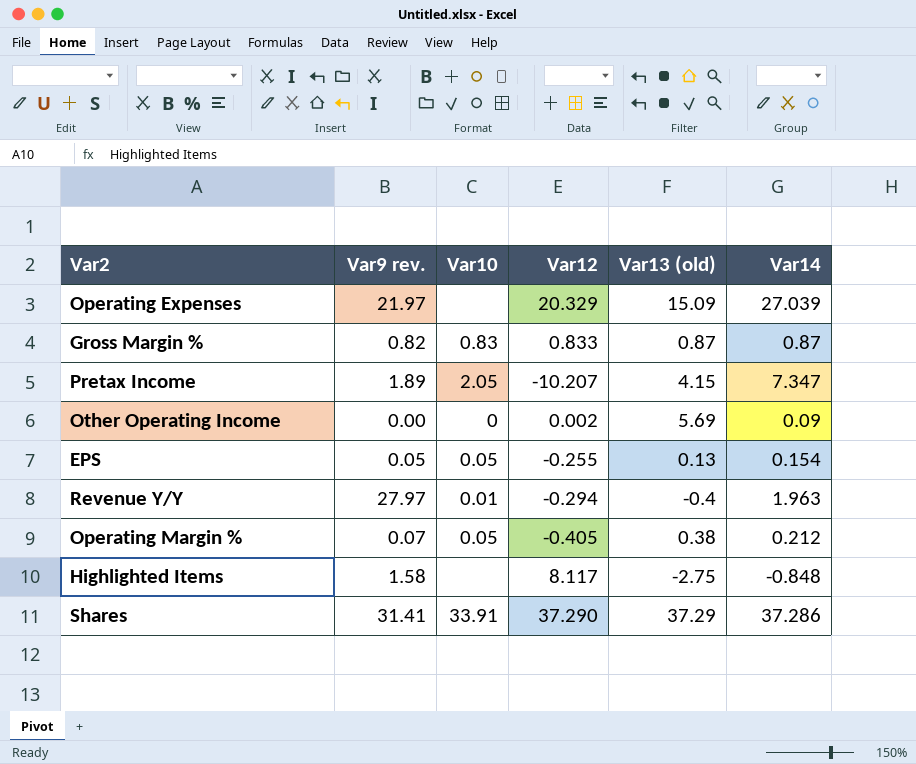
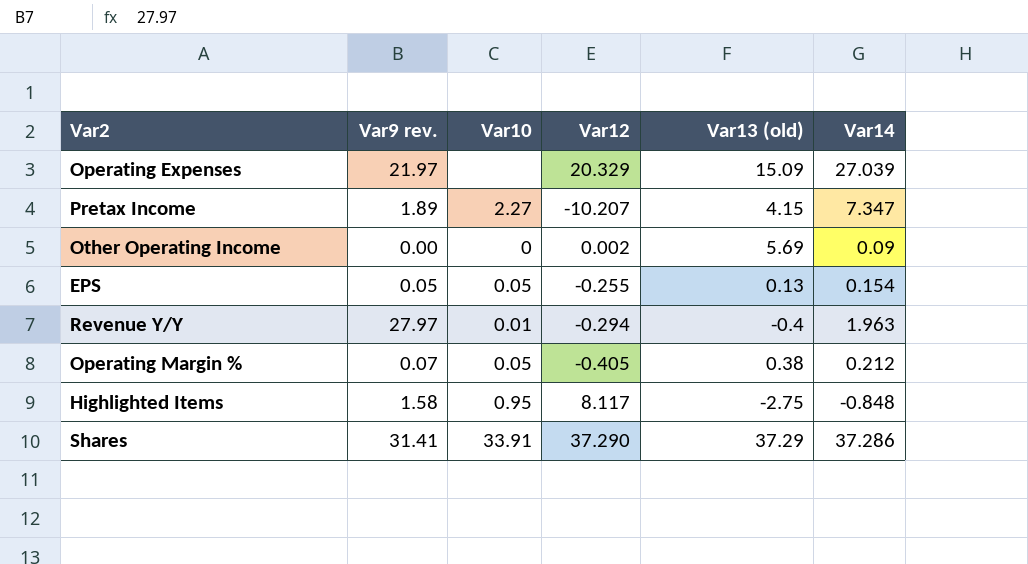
row Gross Margin %: 0.82 | 0.83 | 0.833 | 0.87 | 0.87 -> none
Pretax Income | Var10: 2.05 -> 2.27
Highlighted Items | Var10: none -> 0.95

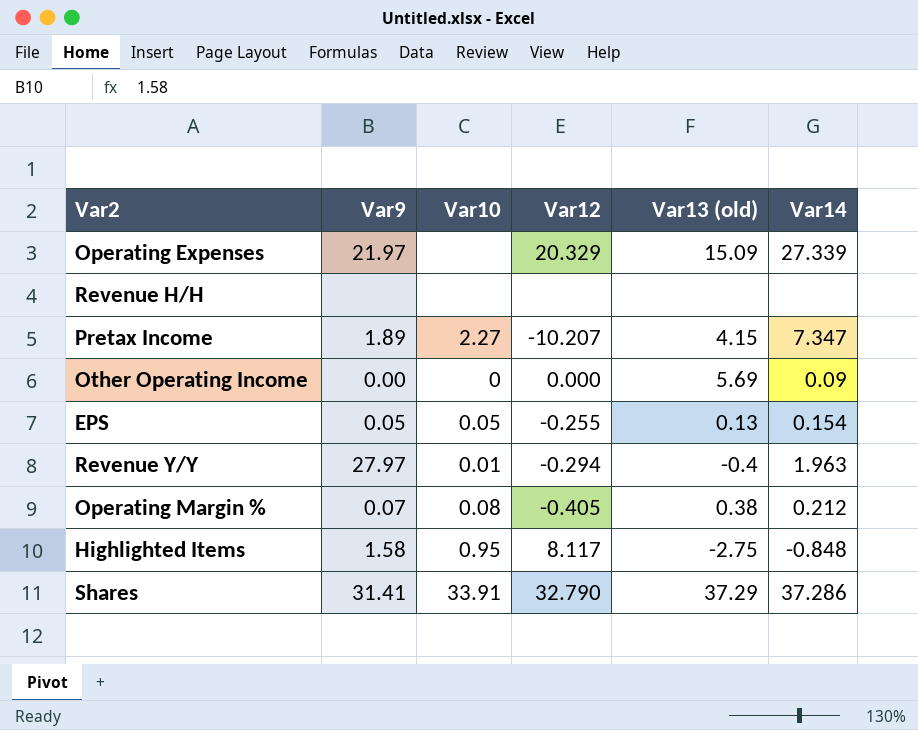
column name: Var9 rev. -> Var9
Operating Expenses | Var14: 27.039 -> 27.339
row Revenue H/H: none -> none | none | none | none | none
Other Operating Income | Var12: 0.002 -> 0.000
Operating Margin % | Var10: 0.05 -> 0.08
Shares | Var12: 37.290 -> 32.790

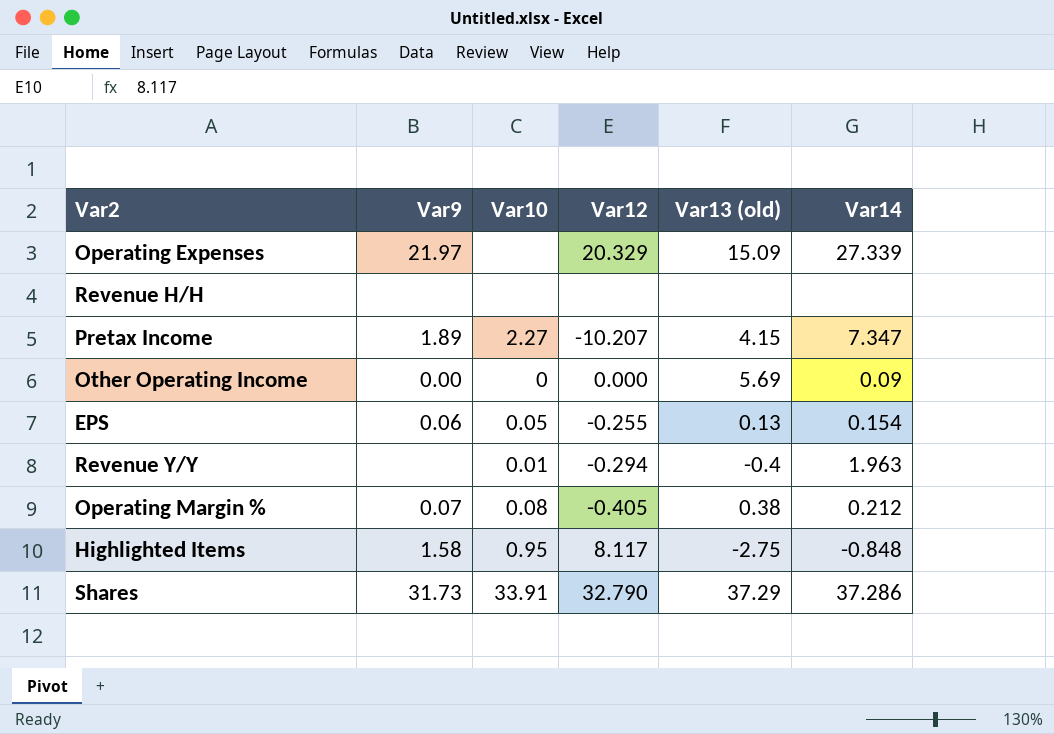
EPS | Var9: 0.05 -> 0.06
Revenue Y/Y | Var9: 27.97 -> none
Shares | Var9: 31.41 -> 31.73

